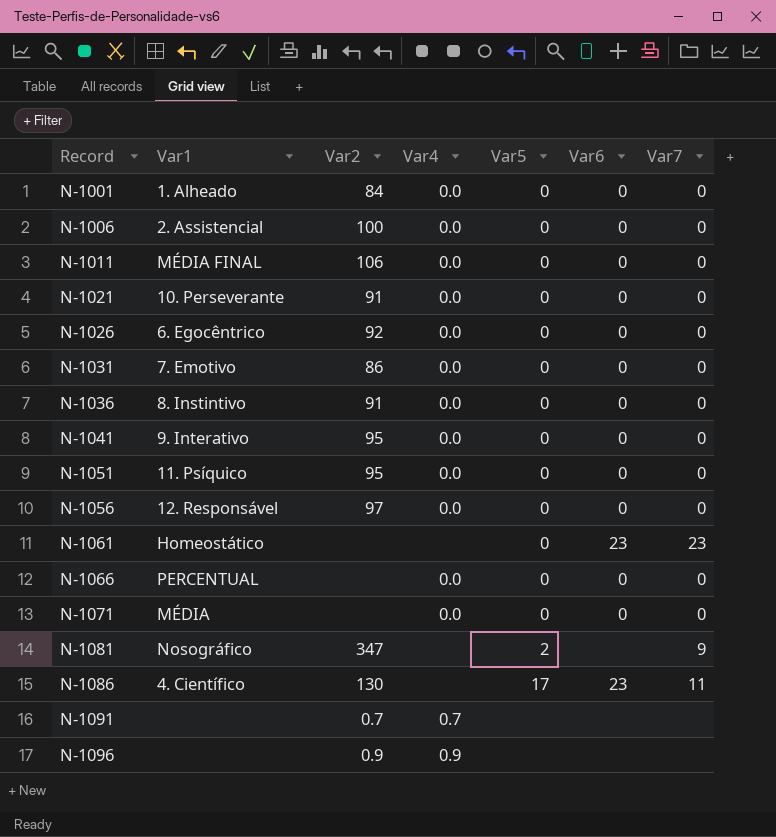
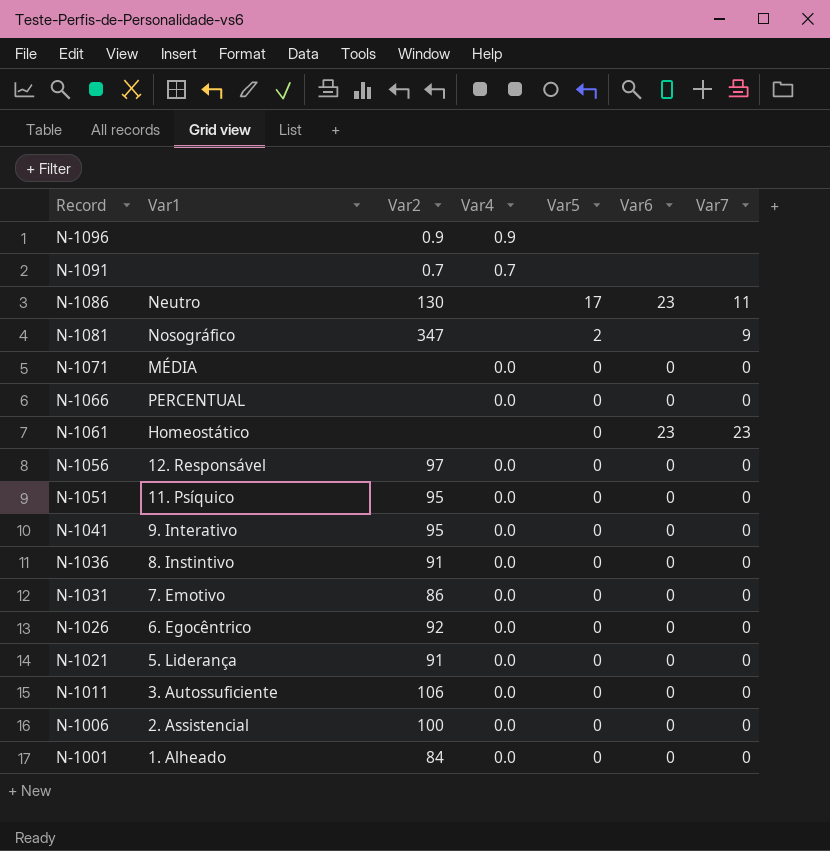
row order: Record ascending -> Record descending
N-1086 | Var1: 4. Científico -> Neutro
N-1021 | Var1: 10. Perseverante -> 5. Liderança
N-1011 | Var1: MÉDIA FINAL -> 3. Autossuficiente

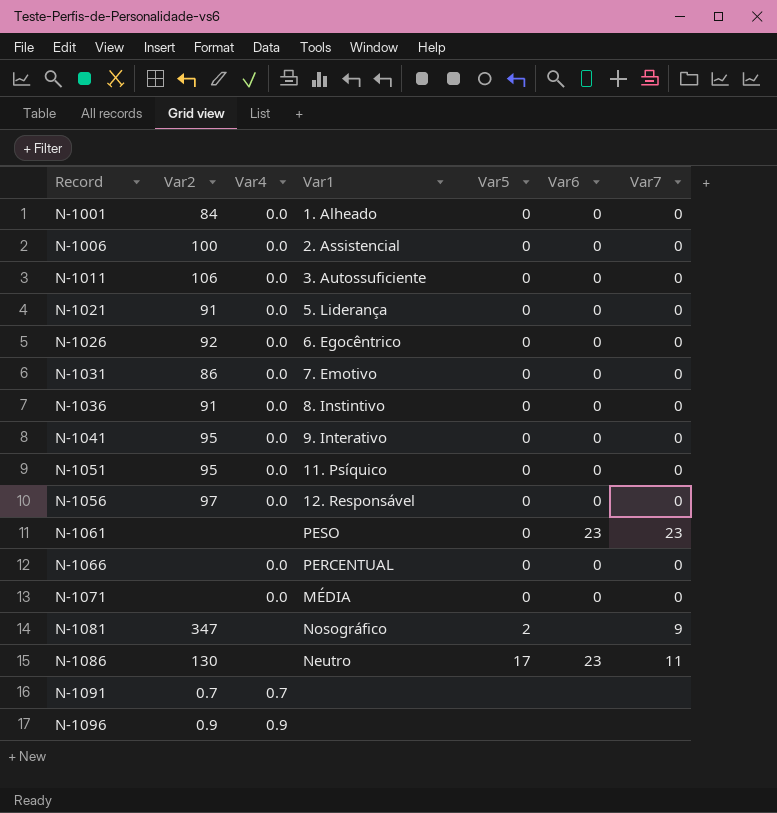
row order: Record descending -> Record ascending
column Var1 | position: 2 -> 4
N-1061 | Var1: Homeostático -> PESO

